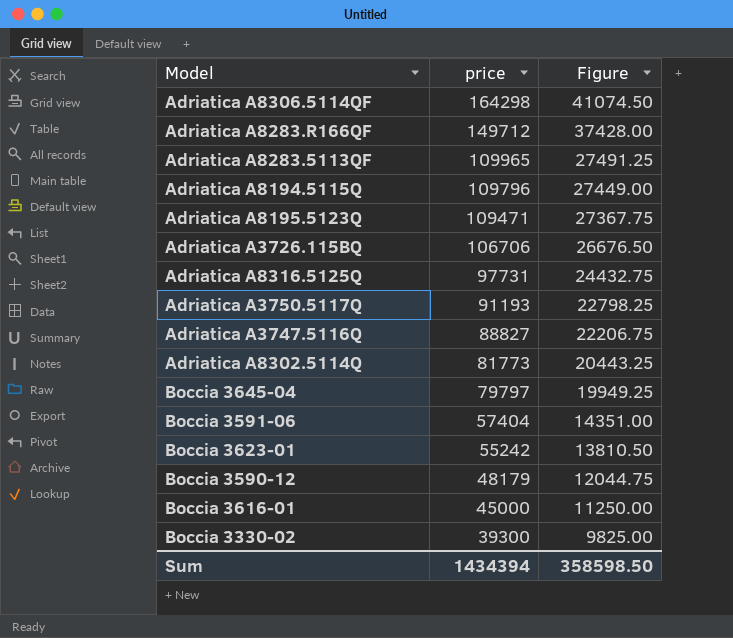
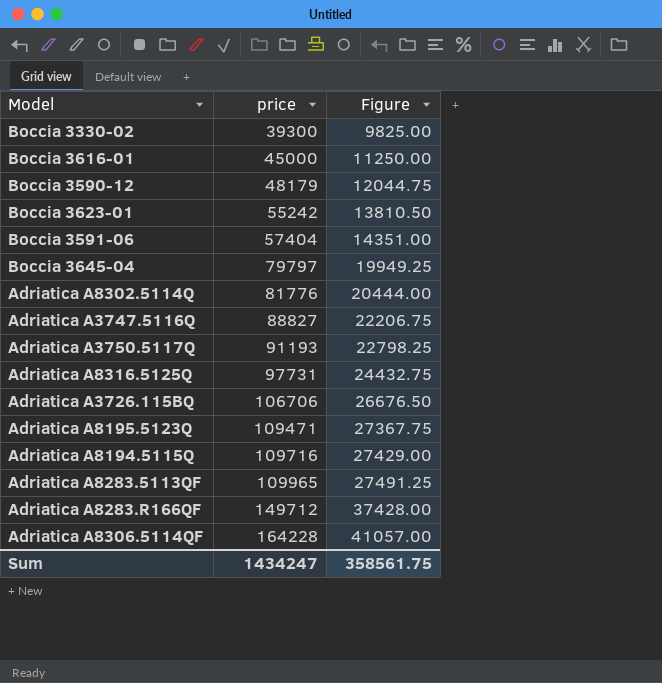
row order: price descending -> price ascending
Adriatica A8302.5114Q | price: 81773 -> 81776
Adriatica A8302.5114Q | Figure: 20443.25 -> 20444.00
Adriatica A8194.5115Q | price: 109796 -> 109716
Adriatica A8194.5115Q | Figure: 27449.00 -> 27429.00
Adriatica A8306.5114QF | price: 164298 -> 164228
Adriatica A8306.5114QF | Figure: 41074.50 -> 41057.00
Sum | price: 1434394 -> 1434247
Sum | Figure: 358598.50 -> 358561.75

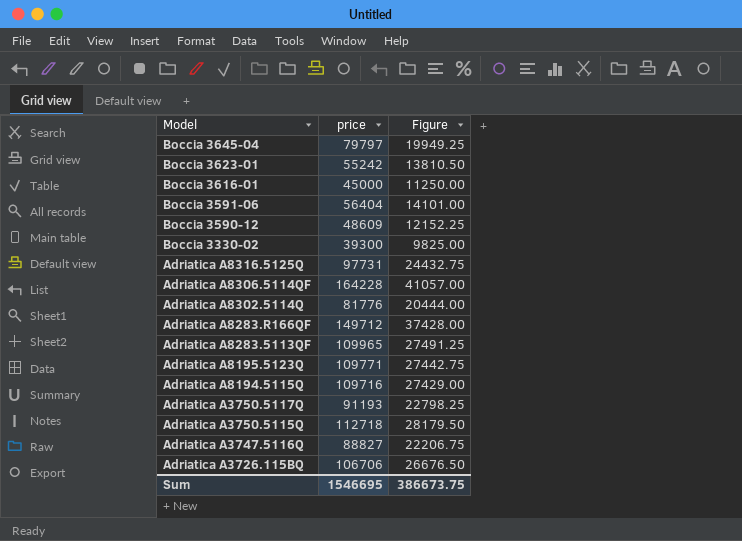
row order: price ascending -> Model descending
Boccia 3591-06 | price: 57404 -> 56404
Boccia 3591-06 | Figure: 14351.00 -> 14101.00
Boccia 3590-12 | price: 48179 -> 48609
Boccia 3590-12 | Figure: 12044.75 -> 12152.25
Adriatica A8195.5123Q | price: 109471 -> 109771
Adriatica A8195.5123Q | Figure: 27367.75 -> 27442.75
row Adriatica A3750.5115Q: none -> 112718 | 28179.50
Sum | price: 1434247 -> 1546695
Sum | Figure: 358561.75 -> 386673.75

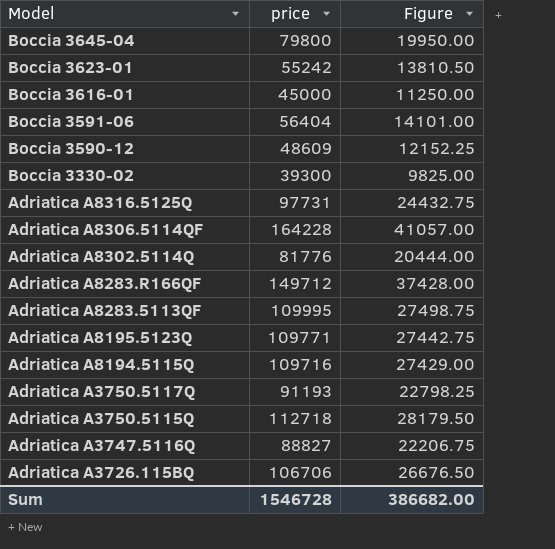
Boccia 3645-04 | price: 79797 -> 79800
Boccia 3645-04 | Figure: 19949.25 -> 19950.00
Adriatica A8283.5113QF | price: 109965 -> 109995
Adriatica A8283.5113QF | Figure: 27491.25 -> 27498.75
Sum | price: 1546695 -> 1546728
Sum | Figure: 386673.75 -> 386682.00

